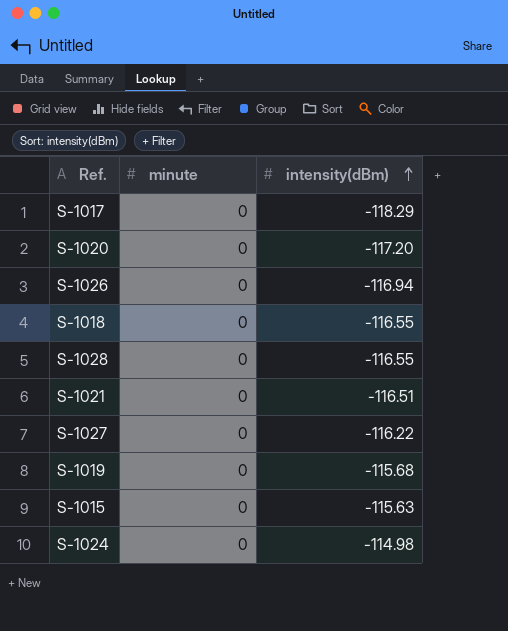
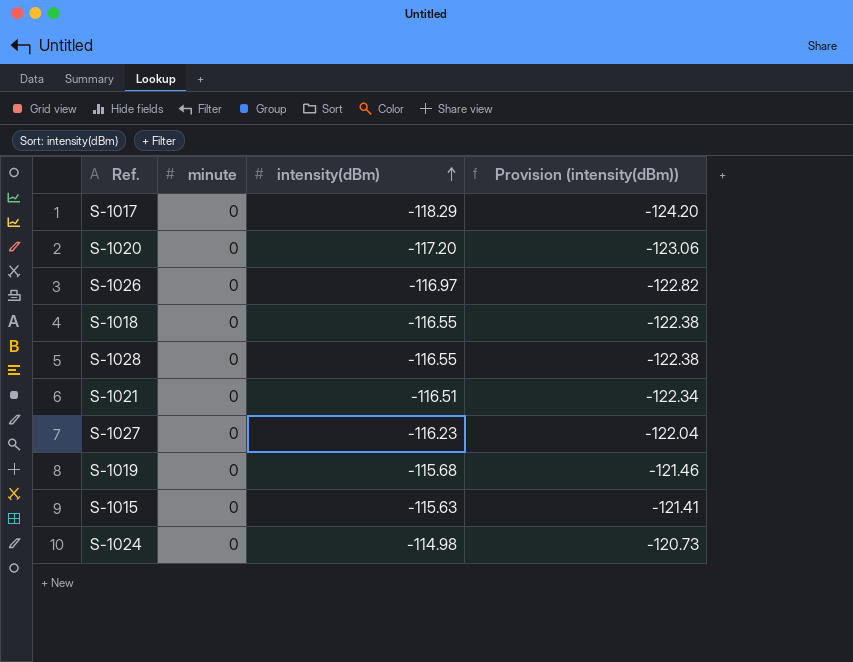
column Provision (intensity(dBm)) | formula: none -> [intensity(dBm)] * 1.05
S-1026 | intensity(dBm): -116.94 -> -116.97
S-1027 | intensity(dBm): -116.22 -> -116.23

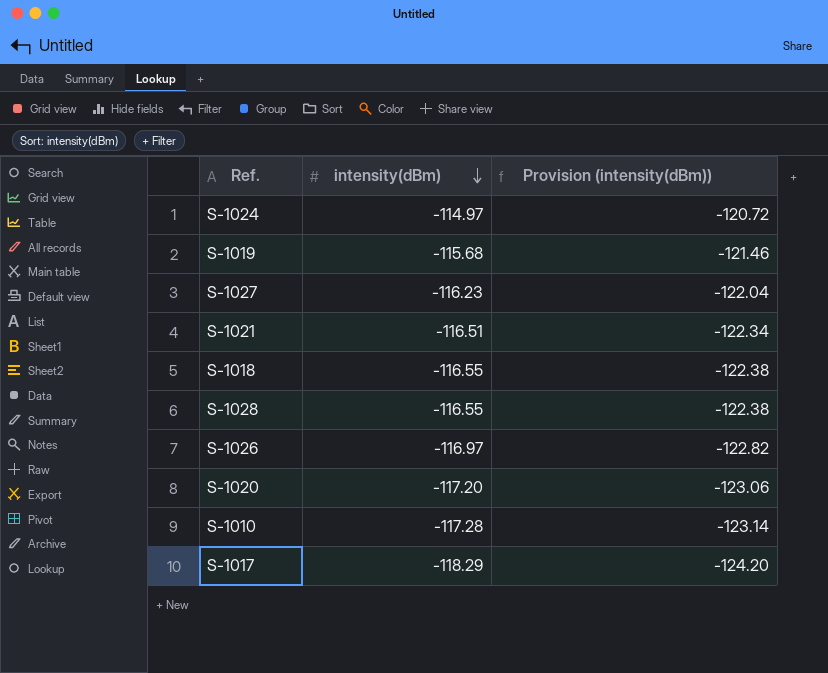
row order: intensity(dBm) ascending -> intensity(dBm) descending
column minute | position: 2 -> none
row S-1015: 0 | -115.63 | -121.41 -> none
S-1024 | intensity(dBm): -114.98 -> -114.97
S-1024 | Provision (intensity(dBm)): -120.73 -> -120.72
row S-1010: none -> -117.28 | -123.14

